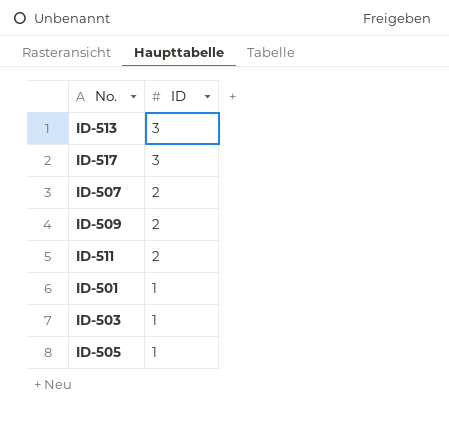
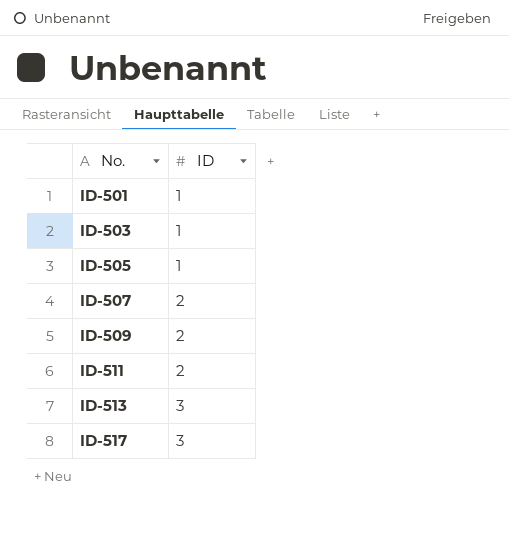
row order: ID descending -> No. ascending

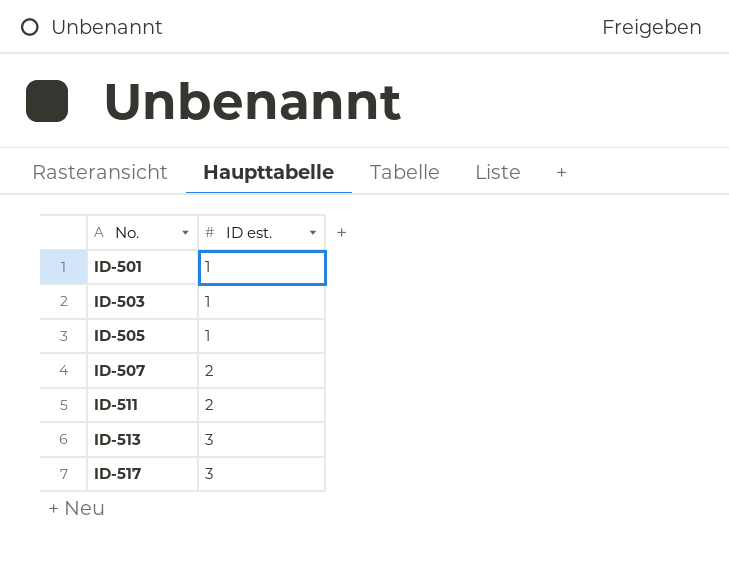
column name: ID -> ID est.
row ID-509: 2 -> none

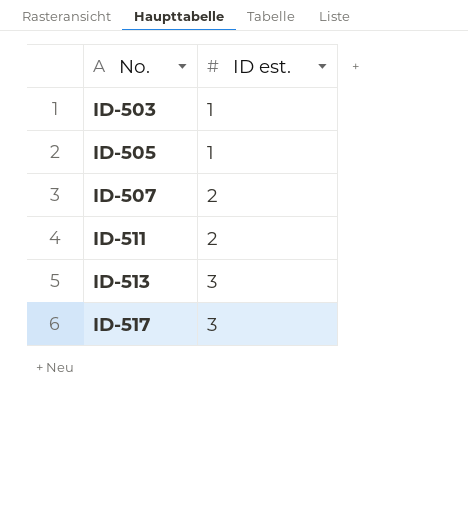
row ID-501: 1 -> none

